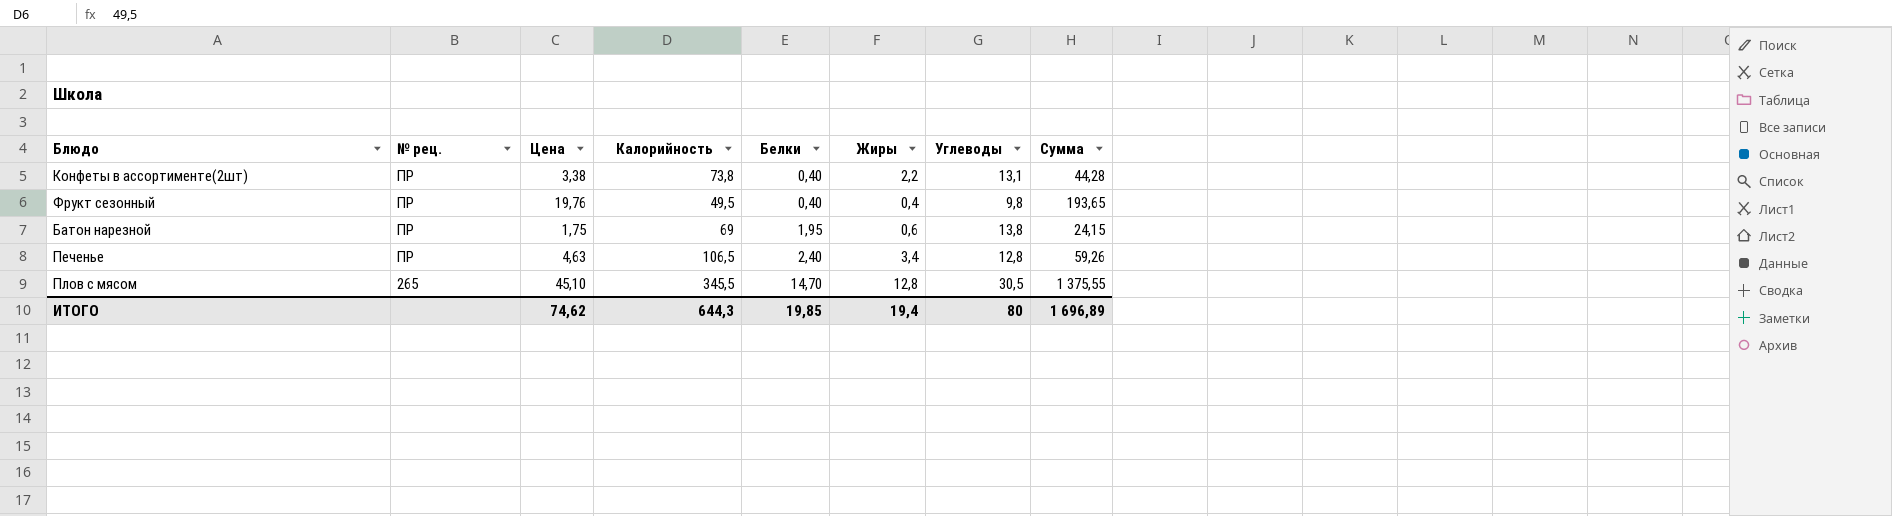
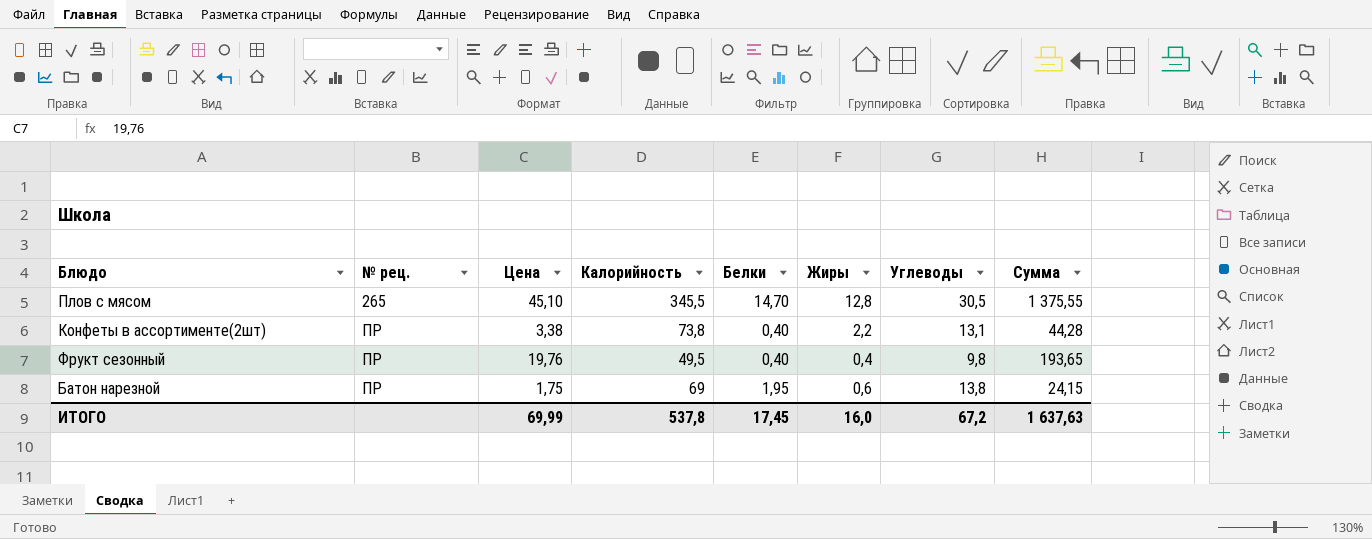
row order: № рец. descending -> № рец. ascending
row Печенье: ПР | 4,63 | 106,5 | 2,40 | 3,4 | 12,8 | 59,26 -> none
ИТОГО | Цена: 74,62 -> 69,99
ИТОГО | Калорийность: 644,3 -> 537,8
ИТОГО | Белки: 19,85 -> 17,45
ИТОГО | Жиры: 19,4 -> 16,0
ИТОГО | Углеводы: 80 -> 67,2
ИТОГО | Сумма: 1 696,89 -> 1 637,63

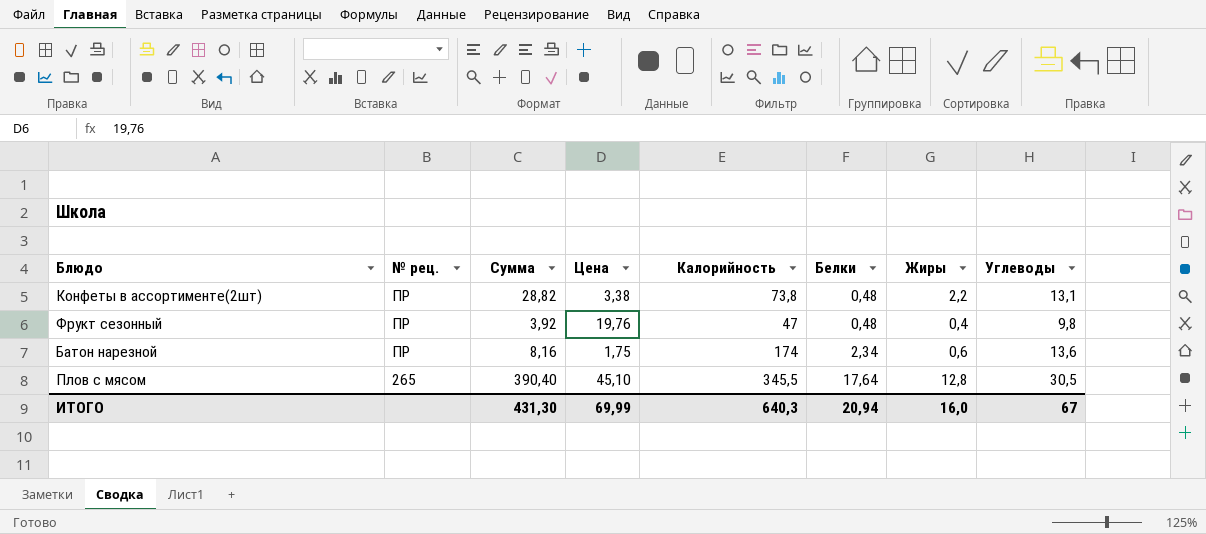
row order: № рец. ascending -> № рец. descending
column Сумма | formula: [Цена] * [Углеводы] -> [Жиры] * [Углеводы]
column Сумма | position: 8 -> 3
Конфеты в ассортименте(2шт) | Белки: 0,40 -> 0,48
Фрукт сезонный | Калорийность: 49,5 -> 47
Фрукт сезонный | Белки: 0,40 -> 0,48
Батон нарезной | Калорийность: 69 -> 174
Батон нарезной | Белки: 1,95 -> 2,34
Батон нарезной | Углеводы: 13,8 -> 13,6
Плов с мясом | Белки: 14,70 -> 17,64
ИТОГО | Сумма: 1 637,63 -> 431,30
ИТОГО | Калорийность: 537,8 -> 640,3
ИТОГО | Белки: 17,45 -> 20,94
ИТОГО | Углеводы: 67,2 -> 67

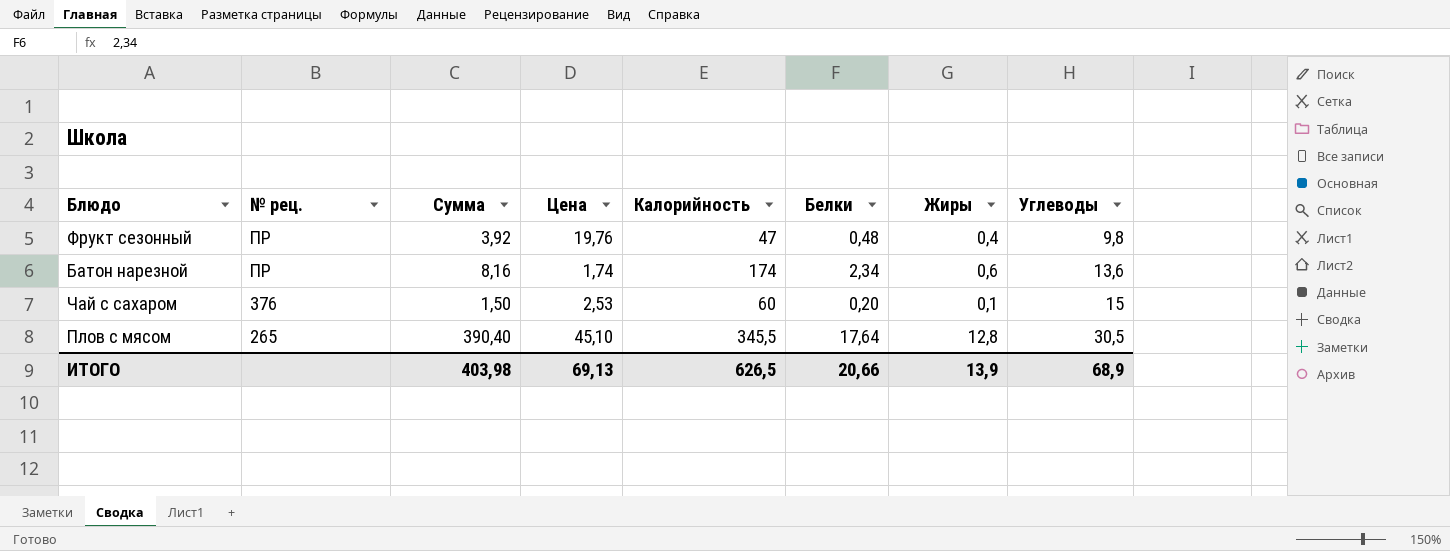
row Конфеты в ассортименте(2шт): ПР | 28,82 | 3,38 | 73,8 | 0,48 | 2,2 | 13,1 -> none
Батон нарезной | Цена: 1,75 -> 1,74
row Чай с сахаром: none -> 376 | 1,50 | 2,53 | 60 | 0,20 | 0,1 | 15
ИТОГО | Сумма: 431,30 -> 403,98
ИТОГО | Цена: 69,99 -> 69,13
ИТОГО | Калорийность: 640,3 -> 626,5
ИТОГО | Белки: 20,94 -> 20,66
ИТОГО | Жиры: 16,0 -> 13,9
ИТОГО | Углеводы: 67 -> 68,9

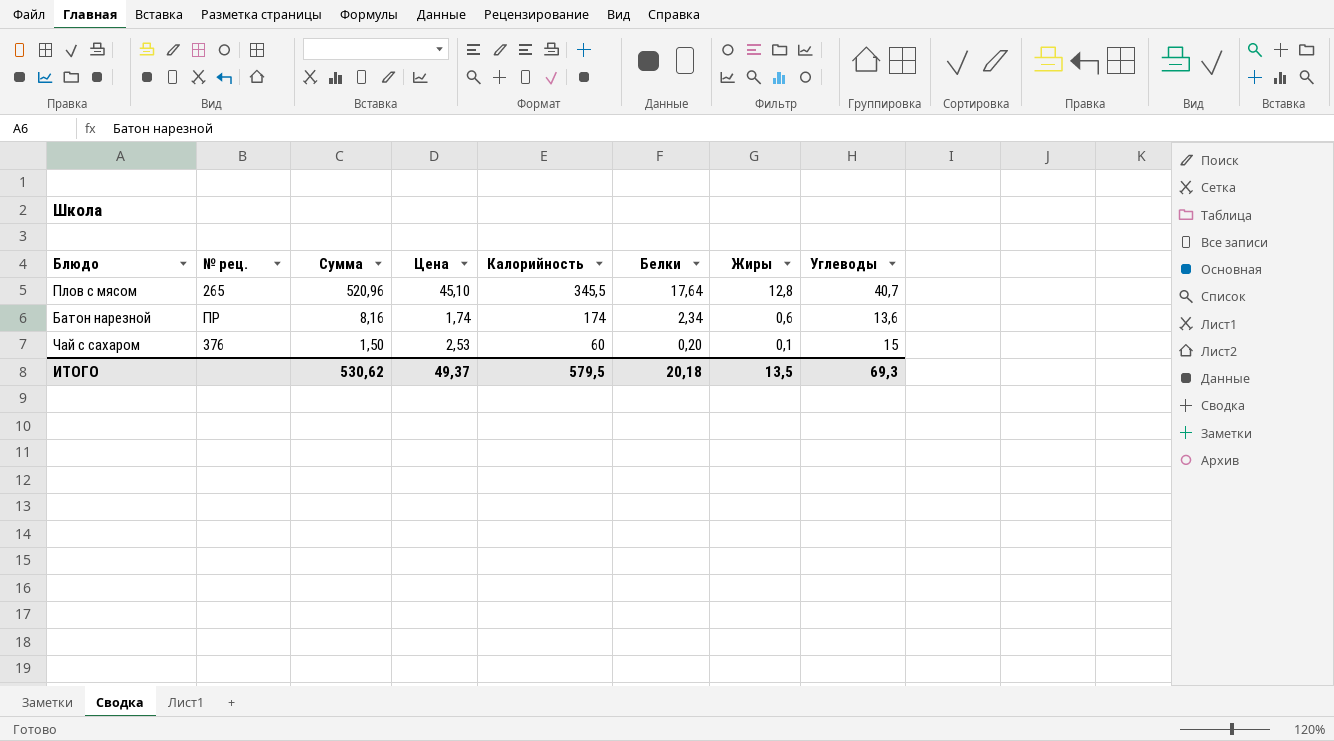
row order: № рец. descending -> Сумма descending
row Фрукт сезонный: ПР | 3,92 | 19,76 | 47 | 0,48 | 0,4 | 9,8 -> none
Плов с мясом | Сумма: 390,40 -> 520,96
Плов с мясом | Углеводы: 30,5 -> 40,7
ИТОГО | Сумма: 403,98 -> 530,62
ИТОГО | Цена: 69,13 -> 49,37
ИТОГО | Калорийность: 626,5 -> 579,5
ИТОГО | Белки: 20,66 -> 20,18
ИТОГО | Жиры: 13,9 -> 13,5
ИТОГО | Углеводы: 68,9 -> 69,3

